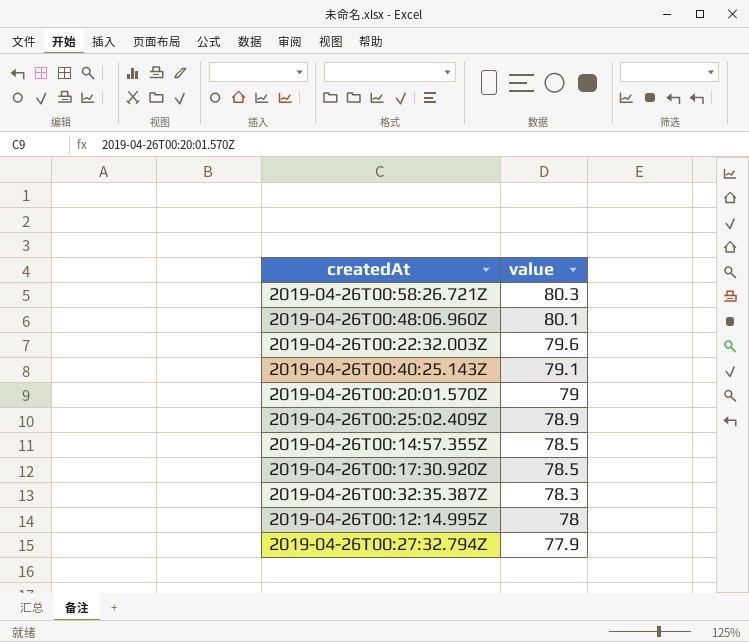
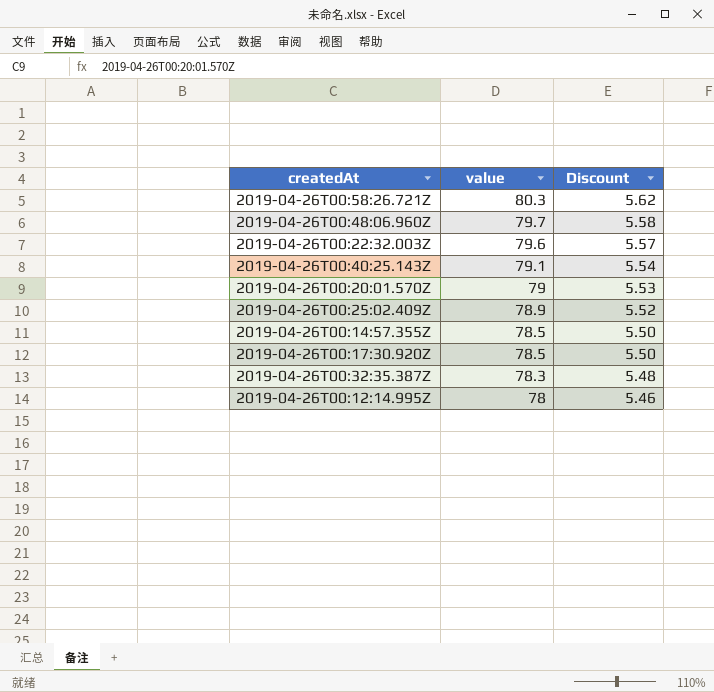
column Discount | formula: none -> [value] * 0.07
row 2019-04-26T00:27:32.794Z: 77.9 -> none
2019-04-26T00:48:06.960Z | value: 80.1 -> 79.7

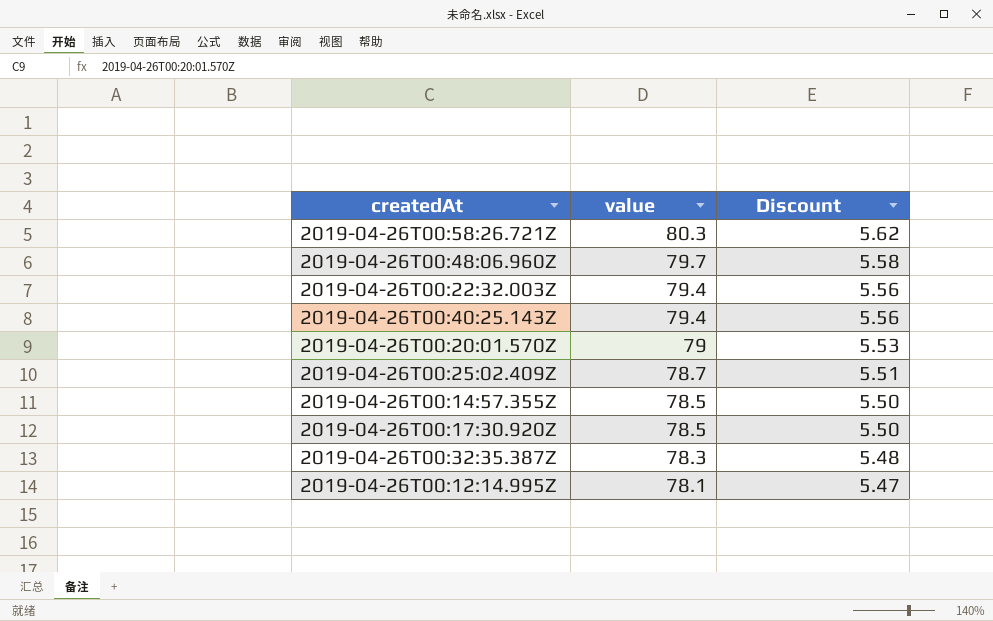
2019-04-26T00:22:32.003Z | value: 79.6 -> 79.4
2019-04-26T00:22:32.003Z | Discount: 5.57 -> 5.56
2019-04-26T00:40:25.143Z | value: 79.1 -> 79.4
2019-04-26T00:40:25.143Z | Discount: 5.54 -> 5.56
2019-04-26T00:25:02.409Z | value: 78.9 -> 78.7
2019-04-26T00:25:02.409Z | Discount: 5.52 -> 5.51
2019-04-26T00:12:14.995Z | value: 78 -> 78.1
2019-04-26T00:12:14.995Z | Discount: 5.46 -> 5.47

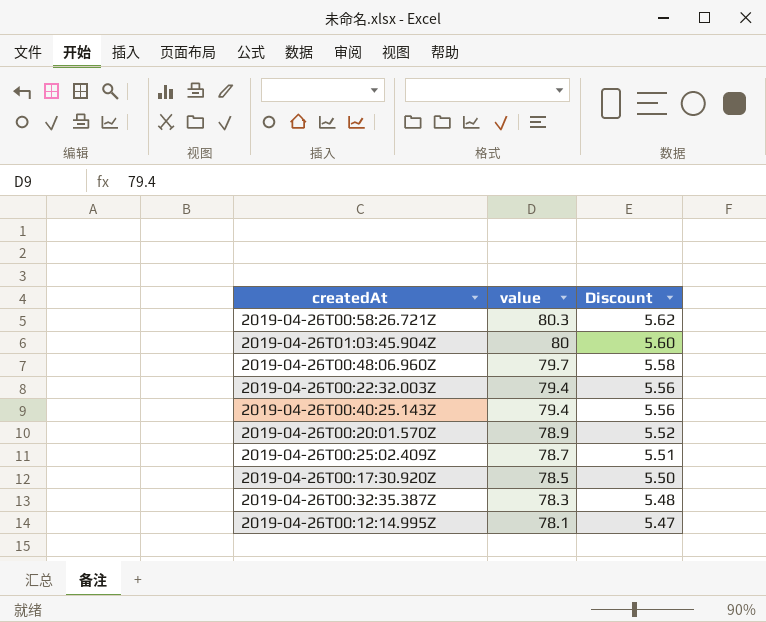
row 2019-04-26T00:14:57.355Z: 78.5 | 5.50 -> none
row 2019-04-26T01:03:45.904Z: none -> 80 | 5.60
2019-04-26T00:20:01.570Z | value: 79 -> 78.9
2019-04-26T00:20:01.570Z | Discount: 5.53 -> 5.52

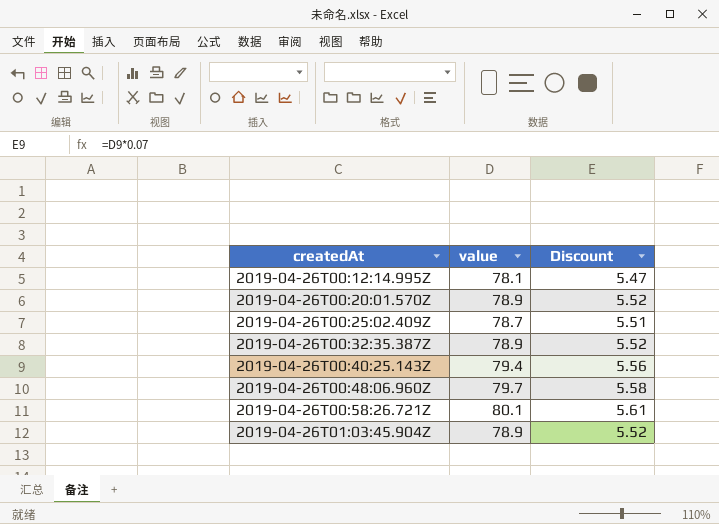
row order: value descending -> createdAt ascending
row 2019-04-26T00:22:32.003Z: 79.4 | 5.56 -> none
row 2019-04-26T00:17:30.920Z: 78.5 | 5.50 -> none
2019-04-26T00:32:35.387Z | value: 78.3 -> 78.9
2019-04-26T00:32:35.387Z | Discount: 5.48 -> 5.52
2019-04-26T00:58:26.721Z | value: 80.3 -> 80.1
2019-04-26T00:58:26.721Z | Discount: 5.62 -> 5.61
2019-04-26T01:03:45.904Z | value: 80 -> 78.9
2019-04-26T01:03:45.904Z | Discount: 5.60 -> 5.52

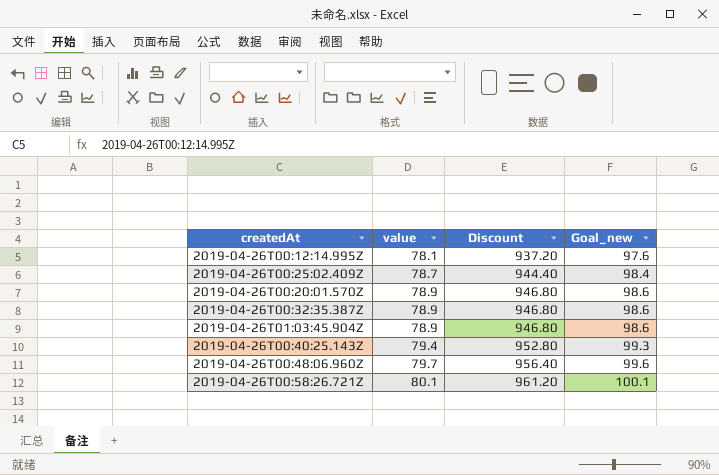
row order: createdAt ascending -> value ascending
column Discount | formula: [value] * 0.07 -> [value] * 12
column Goal_new | formula: none -> [value] * 1.25

